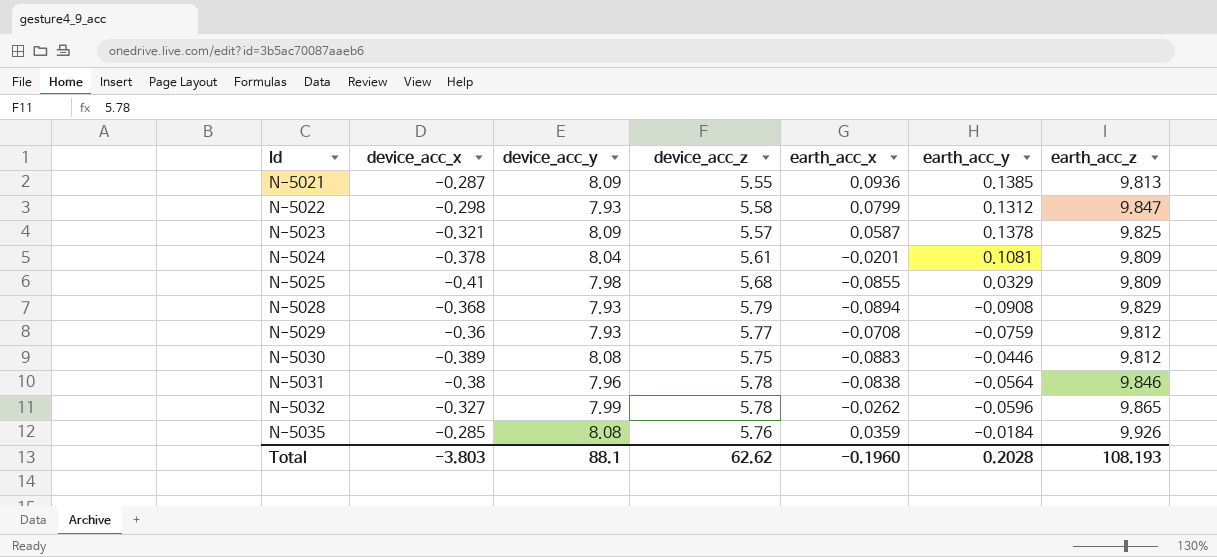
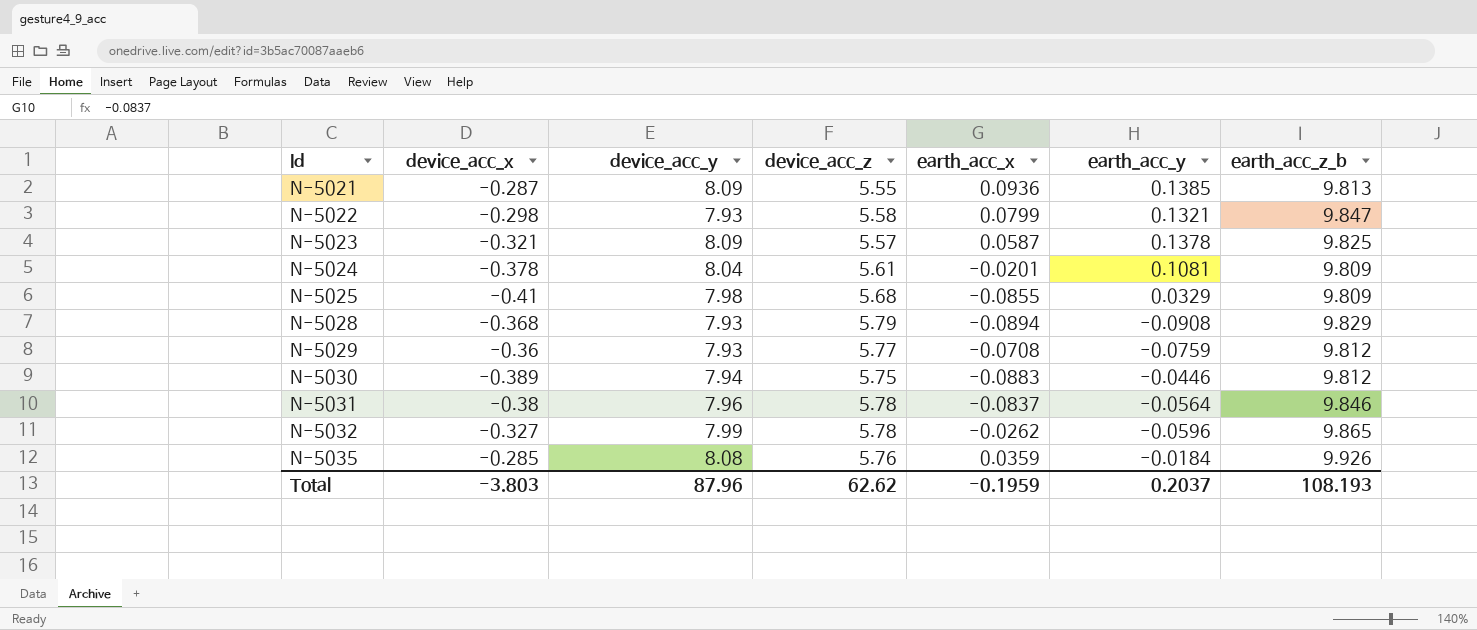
column name: earth_acc_z -> earth_acc_z_b
N-5022 | earth_acc_y: 0.1312 -> 0.1321
N-5030 | device_acc_y: 8.08 -> 7.94
N-5031 | earth_acc_x: -0.0838 -> -0.0837
Total | device_acc_y: 88.1 -> 87.96
Total | earth_acc_x: -0.1960 -> -0.1959
Total | earth_acc_y: 0.2028 -> 0.2037

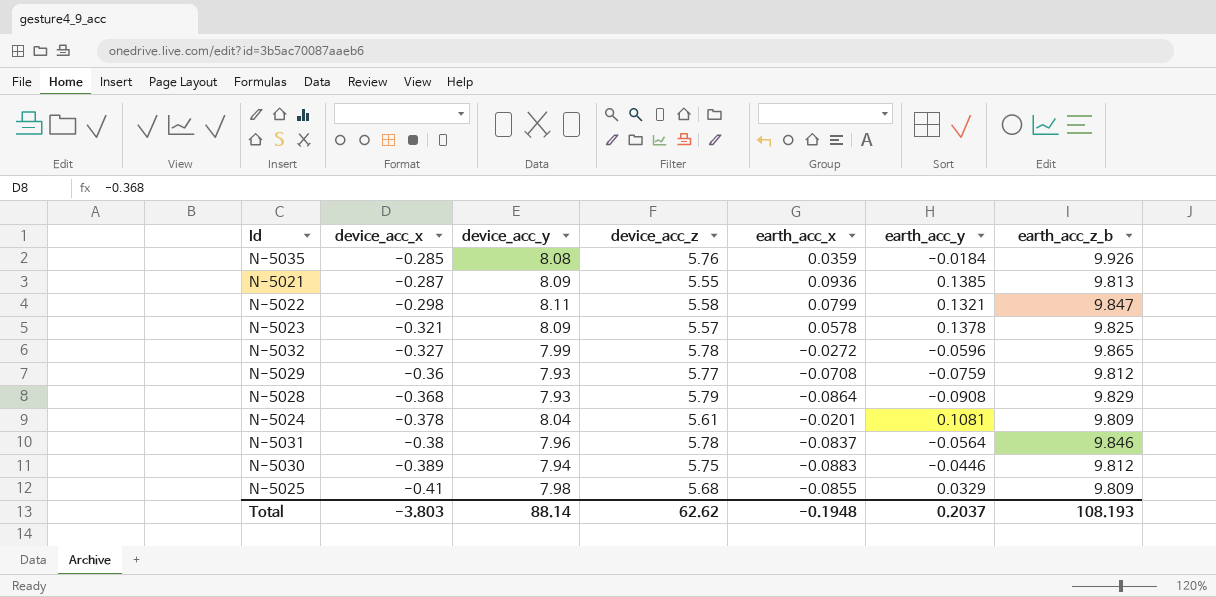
row order: Id ascending -> device_acc_x descending
N-5022 | device_acc_y: 7.93 -> 8.11
N-5023 | earth_acc_x: 0.0587 -> 0.0578
N-5032 | earth_acc_x: -0.0262 -> -0.0272
N-5028 | earth_acc_x: -0.0894 -> -0.0864
Total | device_acc_y: 87.96 -> 88.14
Total | earth_acc_x: -0.1959 -> -0.1948

